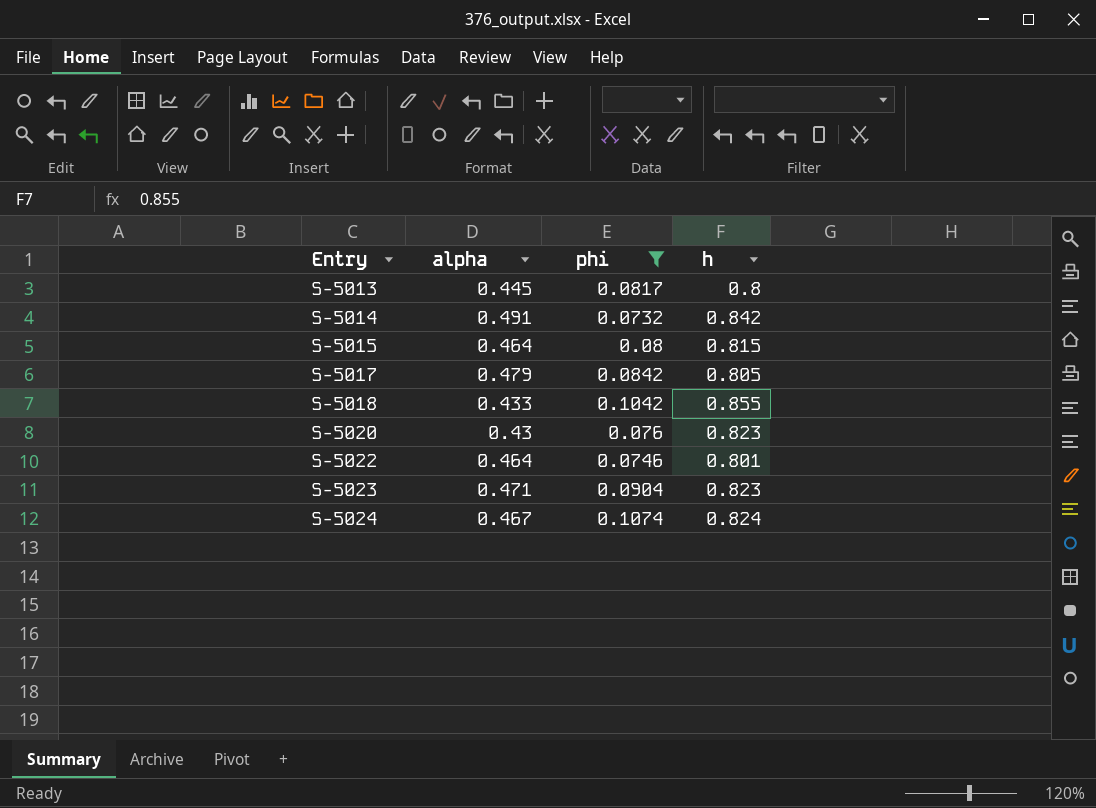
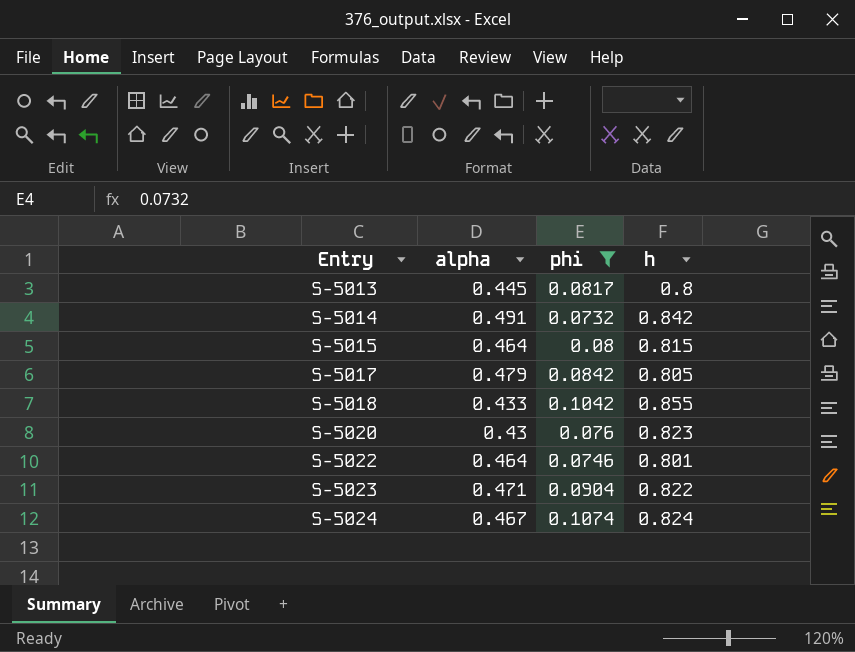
S-5023 | h: 0.823 -> 0.822

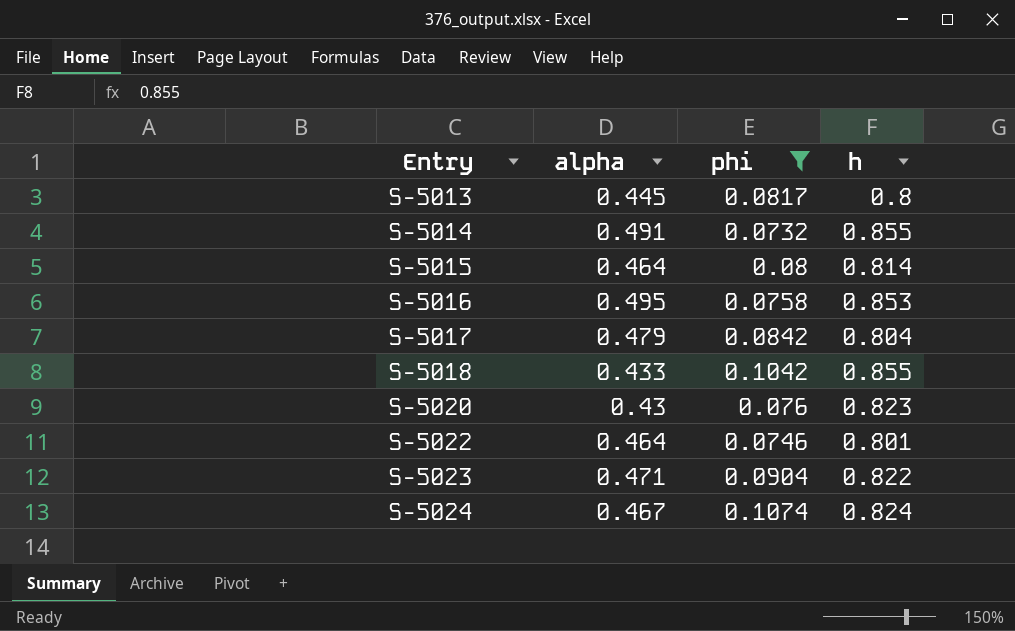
S-5014 | h: 0.842 -> 0.855
S-5015 | h: 0.815 -> 0.814
row S-5016: none -> 0.495 | 0.0758 | 0.853
S-5017 | h: 0.805 -> 0.804

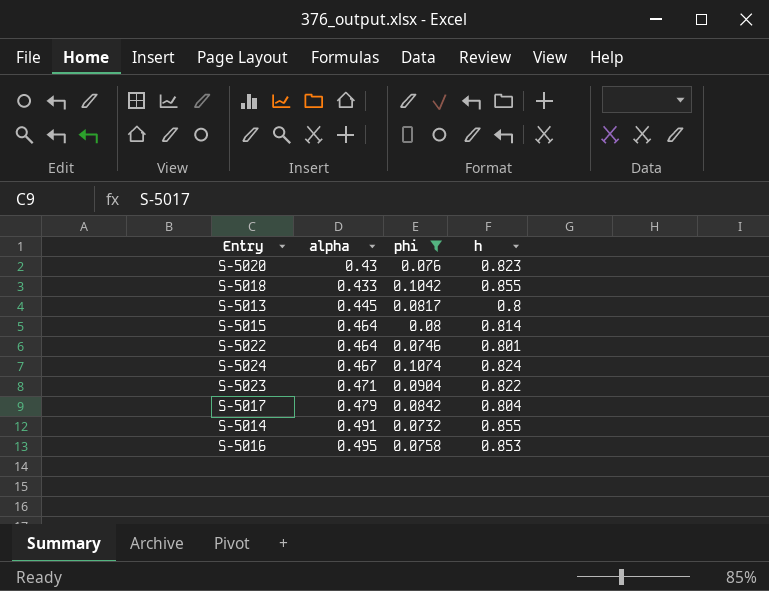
row order: Entry ascending -> alpha ascending

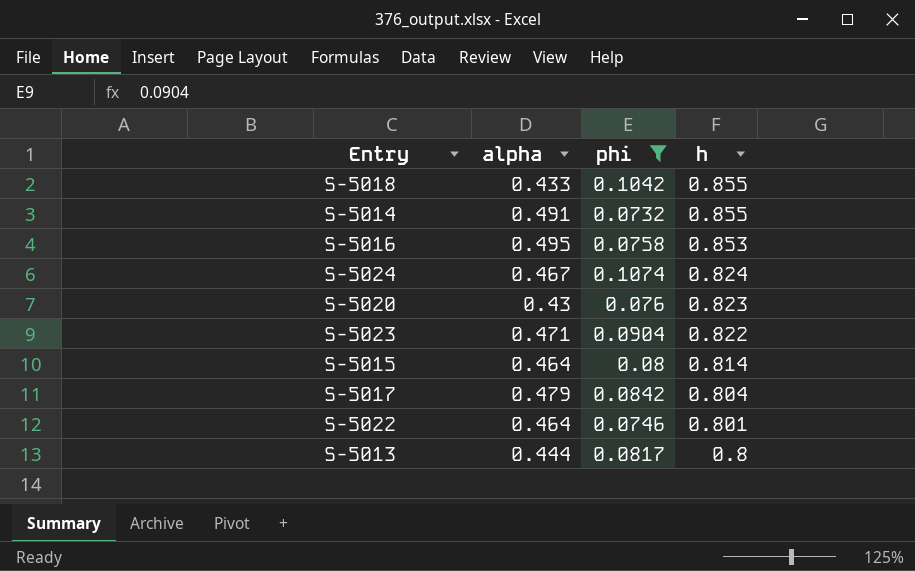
row order: alpha ascending -> h descending
S-5013 | alpha: 0.445 -> 0.444

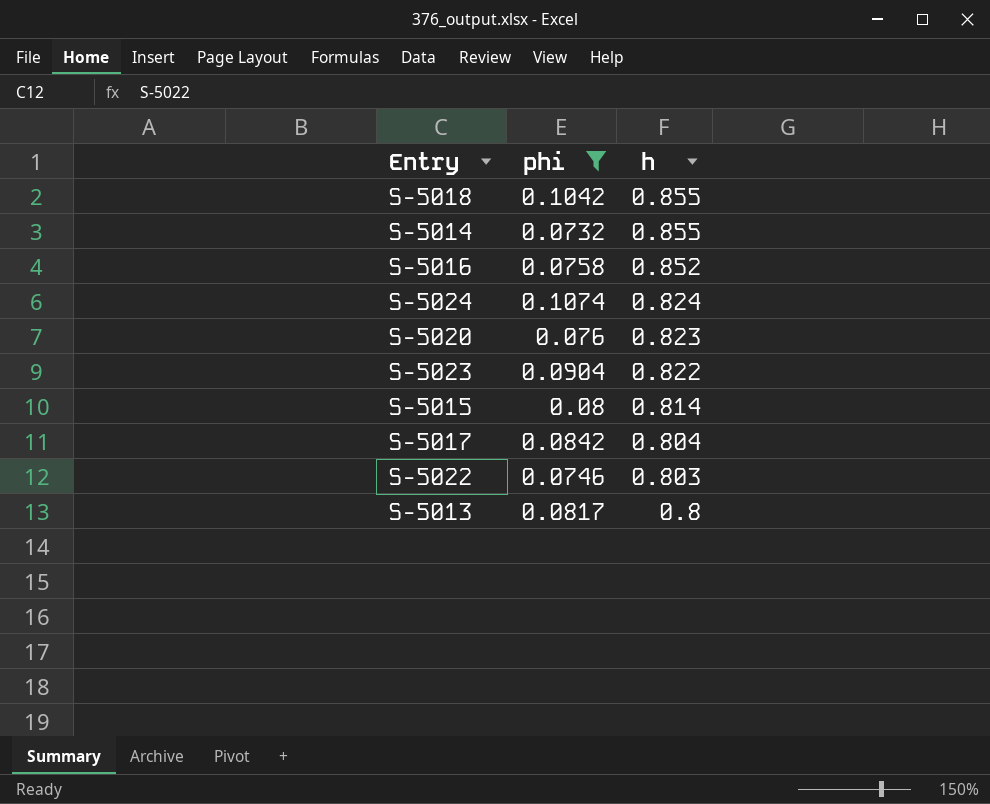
column alpha | position: 2 -> none
S-5016 | h: 0.853 -> 0.852
S-5022 | h: 0.801 -> 0.803

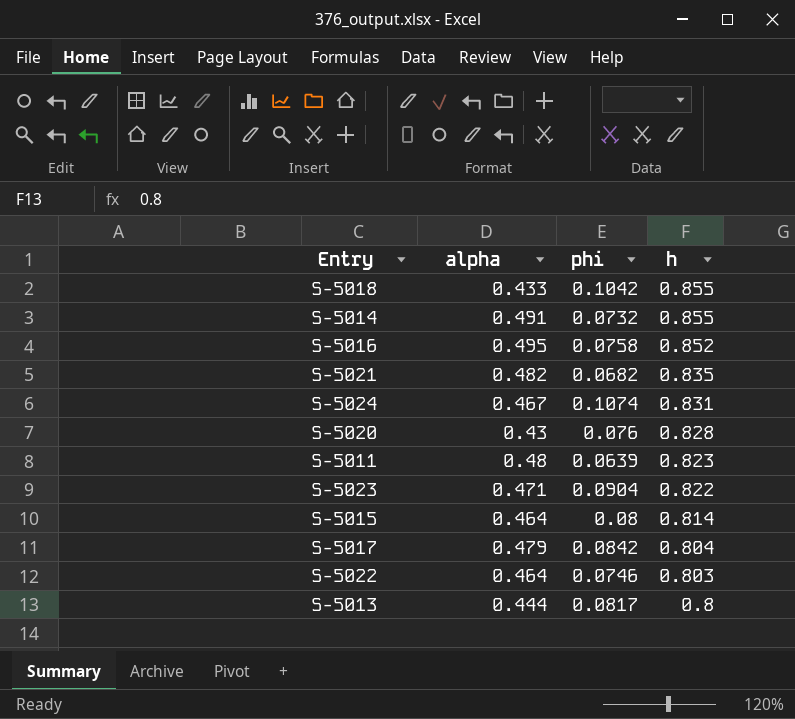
filter: phi >= 0.0732 -> none
column alpha | position: none -> 2
S-5024 | h: 0.824 -> 0.831
S-5020 | h: 0.823 -> 0.828

